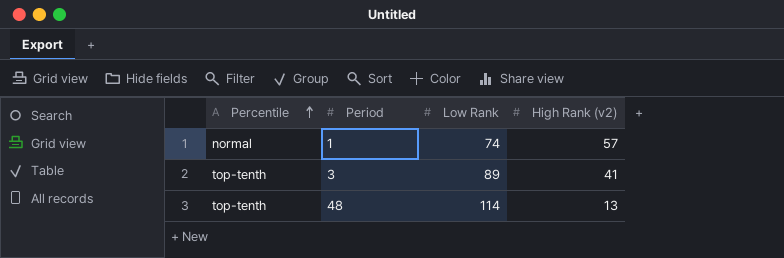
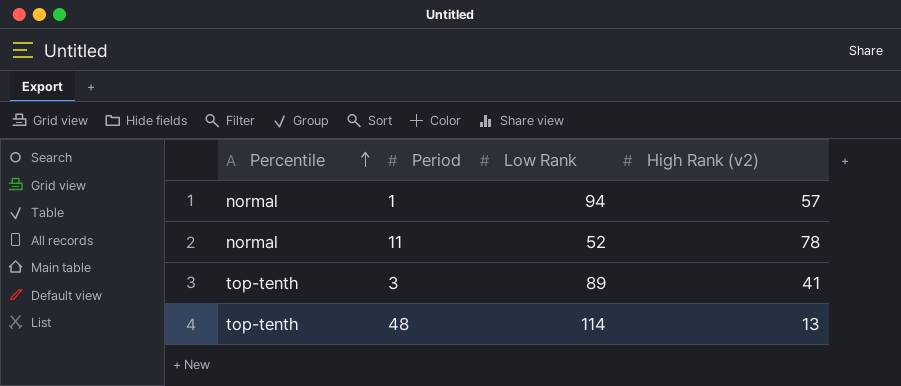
1 | Low Rank: 74 -> 94
row 11: none -> normal | 52 | 78

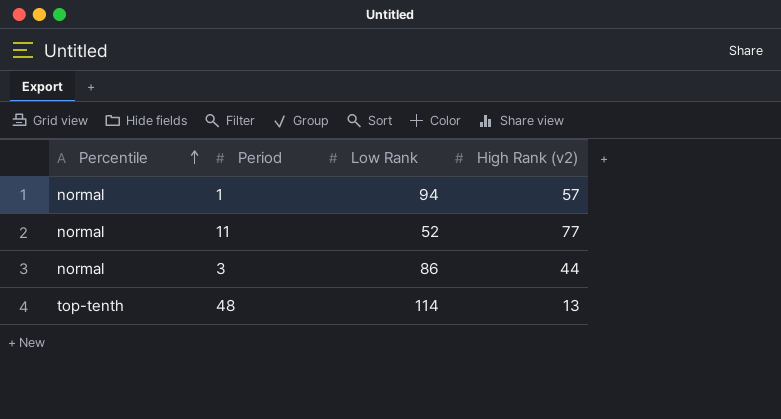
11 | High Rank (v2): 78 -> 77
3 | Percentile: top-tenth -> normal
3 | Low Rank: 89 -> 86
3 | High Rank (v2): 41 -> 44

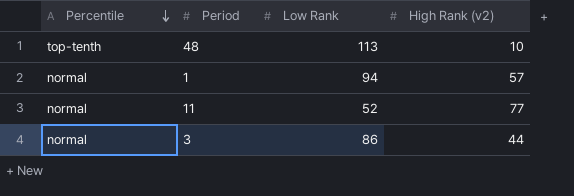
row order: Percentile ascending -> Percentile descending
48 | Low Rank: 114 -> 113
48 | High Rank (v2): 13 -> 10

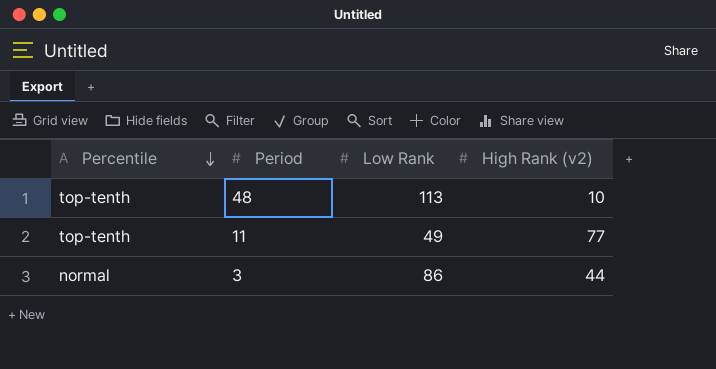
row 1: normal | 94 | 57 -> none
11 | Percentile: normal -> top-tenth
11 | Low Rank: 52 -> 49

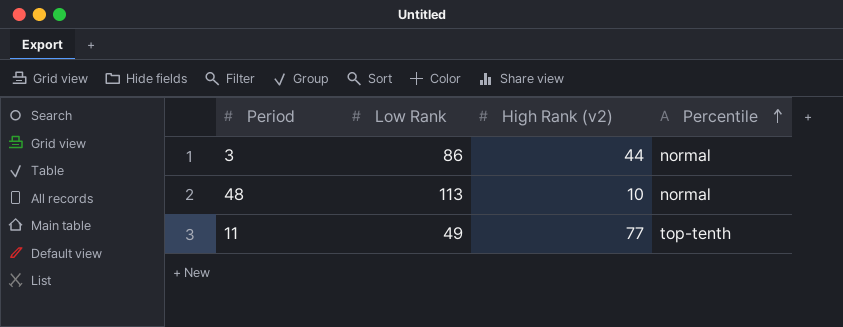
row order: Percentile descending -> Percentile ascending
column Percentile | position: 1 -> 4
48 | Percentile: top-tenth -> normal

